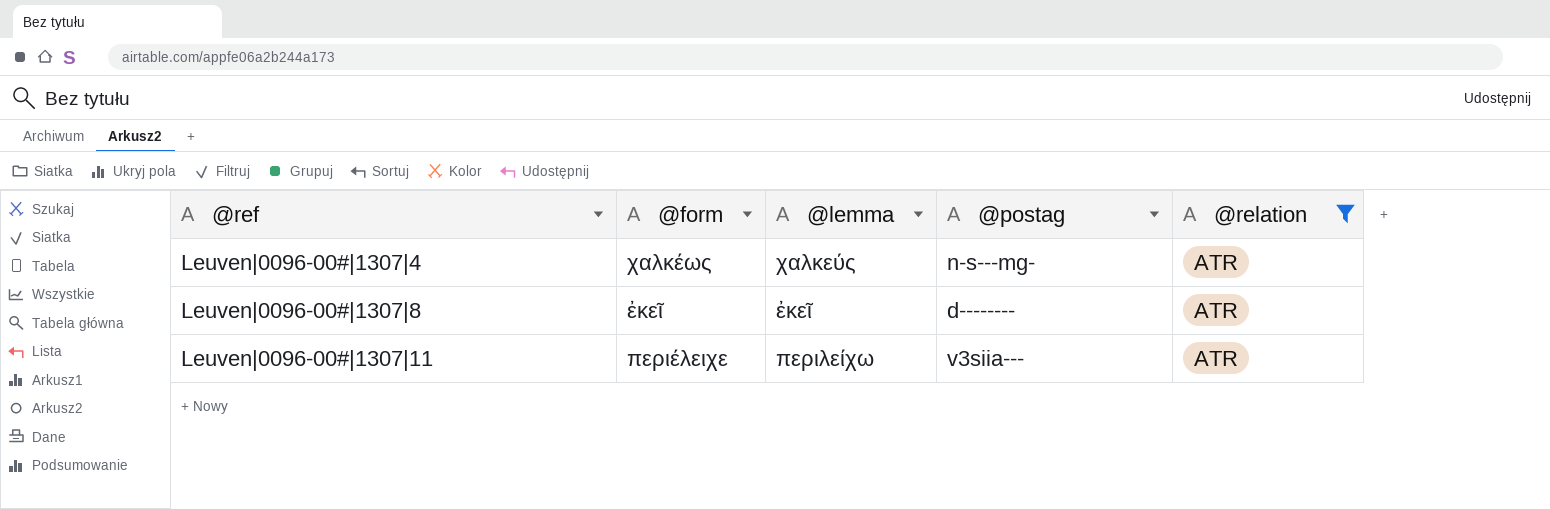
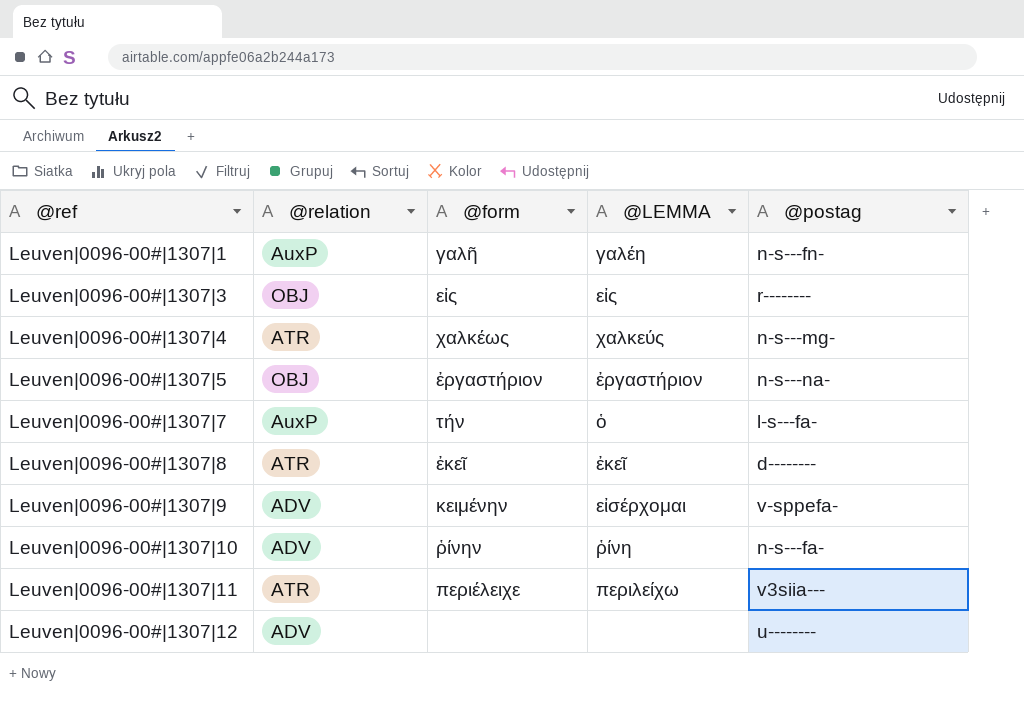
filter: @relation = ATR -> none
column @relation | position: 5 -> 2
column name: @lemma -> @LEMMA

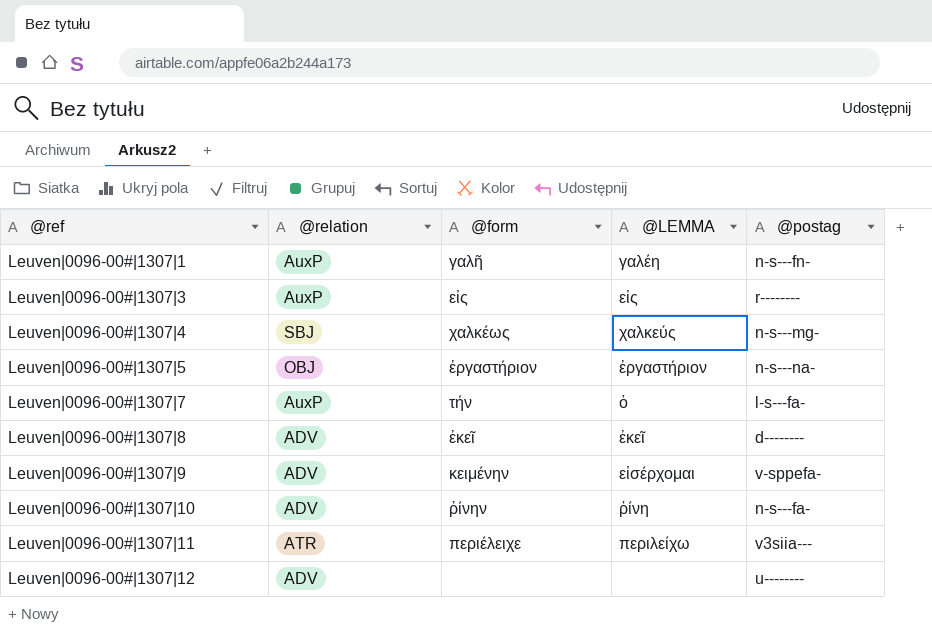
Leuven|0096-00#|1307|3 | @relation: OBJ -> AuxP
Leuven|0096-00#|1307|4 | @relation: ATR -> SBJ
Leuven|0096-00#|1307|8 | @relation: ATR -> ADV

